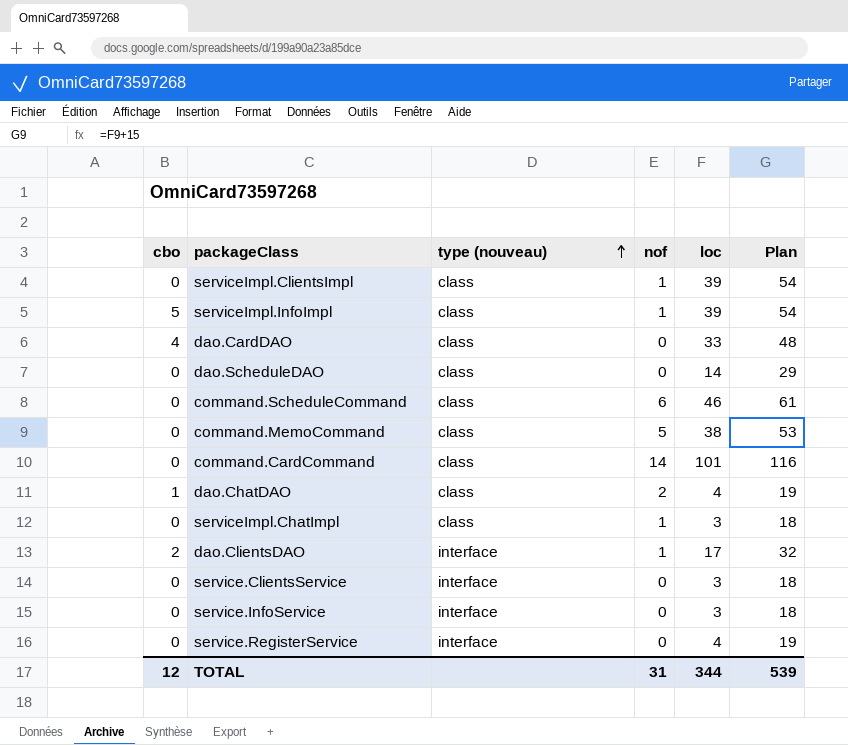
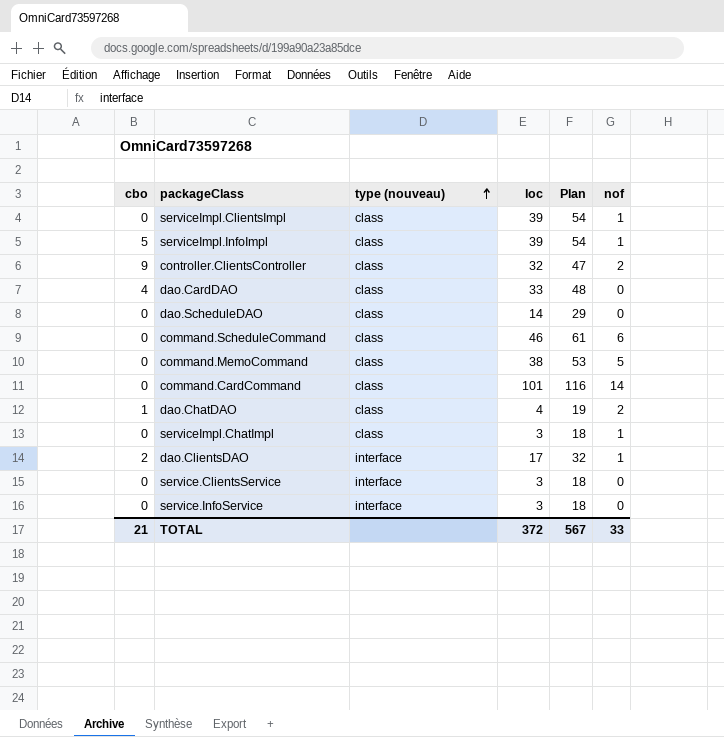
column nof | position: 4 -> 6
row service.RegisterService: 0 | interface | 0 | 4 | 19 -> none
row controller.ClientsController: none -> 9 | class | 32 | 47 | 2
TOTAL | cbo: 12 -> 21
TOTAL | loc: 344 -> 372
TOTAL | Plan: 539 -> 567
TOTAL | nof: 31 -> 33

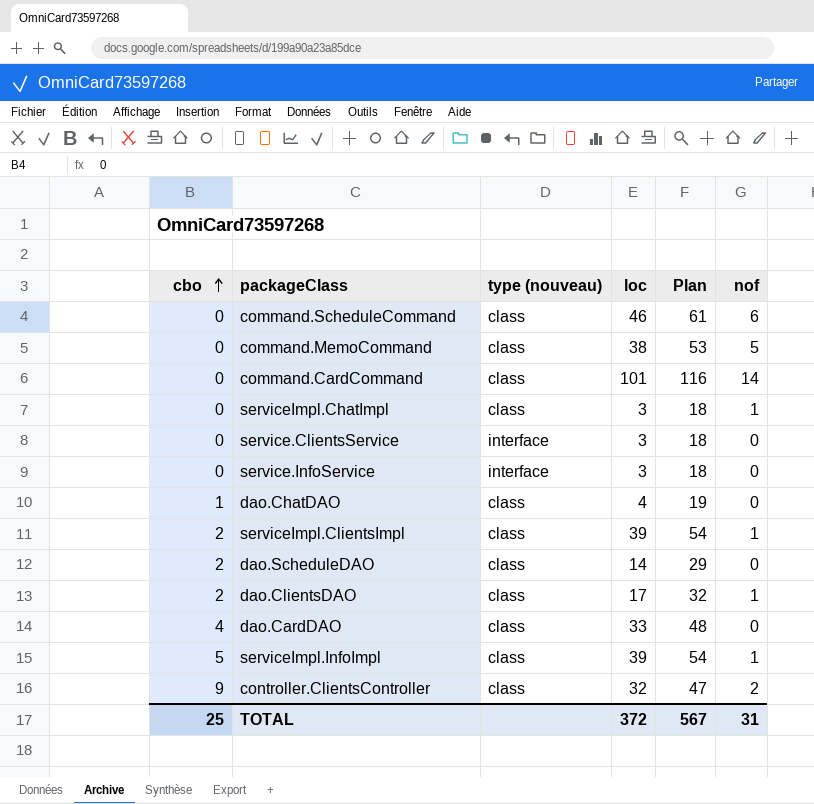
row order: type (nouveau) ascending -> cbo ascending
dao.ChatDAO | nof: 2 -> 0
serviceImpl.ClientsImpl | cbo: 0 -> 2
dao.ScheduleDAO | cbo: 0 -> 2
dao.ClientsDAO | type (nouveau): interface -> class
TOTAL | cbo: 21 -> 25
TOTAL | nof: 33 -> 31

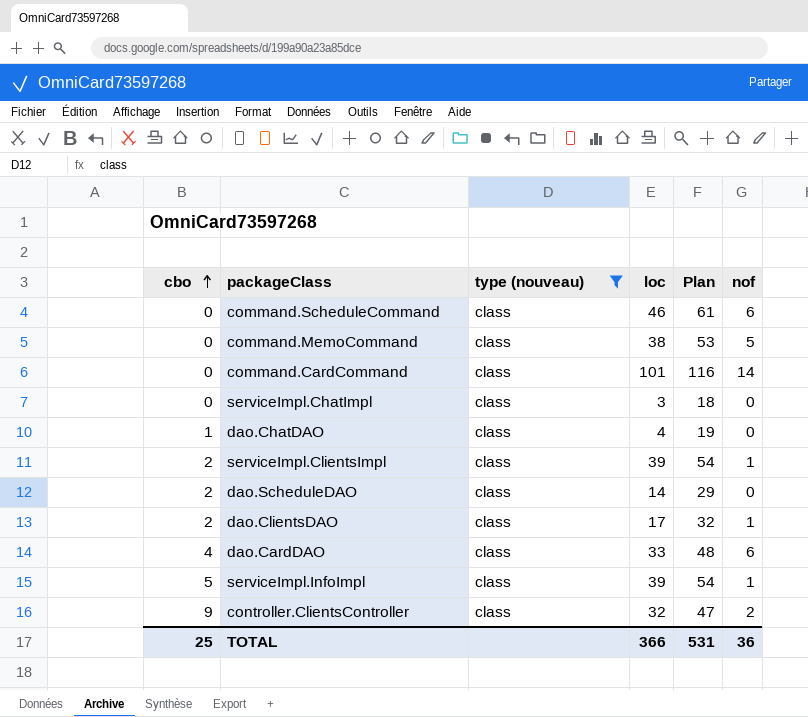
filter: none -> type (nouveau) = class
serviceImpl.ChatImpl | nof: 1 -> 0
dao.CardDAO | nof: 0 -> 6
TOTAL | loc: 372 -> 366
TOTAL | Plan: 567 -> 531
TOTAL | nof: 31 -> 36

